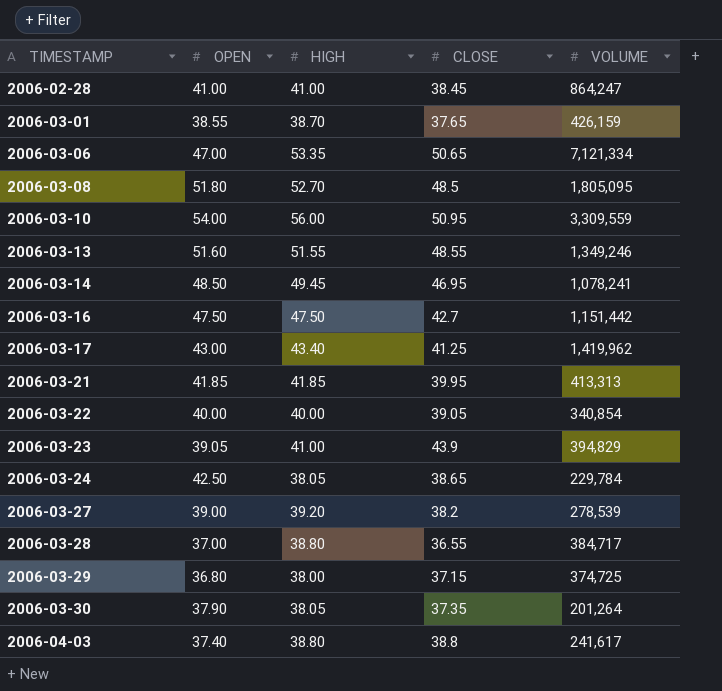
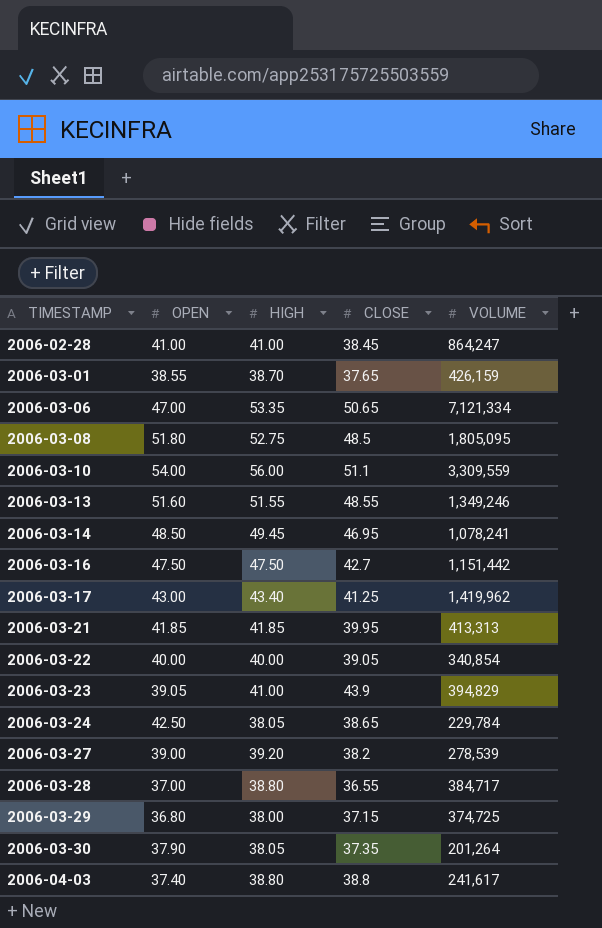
2006-03-08 | HIGH: 52.70 -> 52.75
2006-03-10 | CLOSE: 50.95 -> 51.1

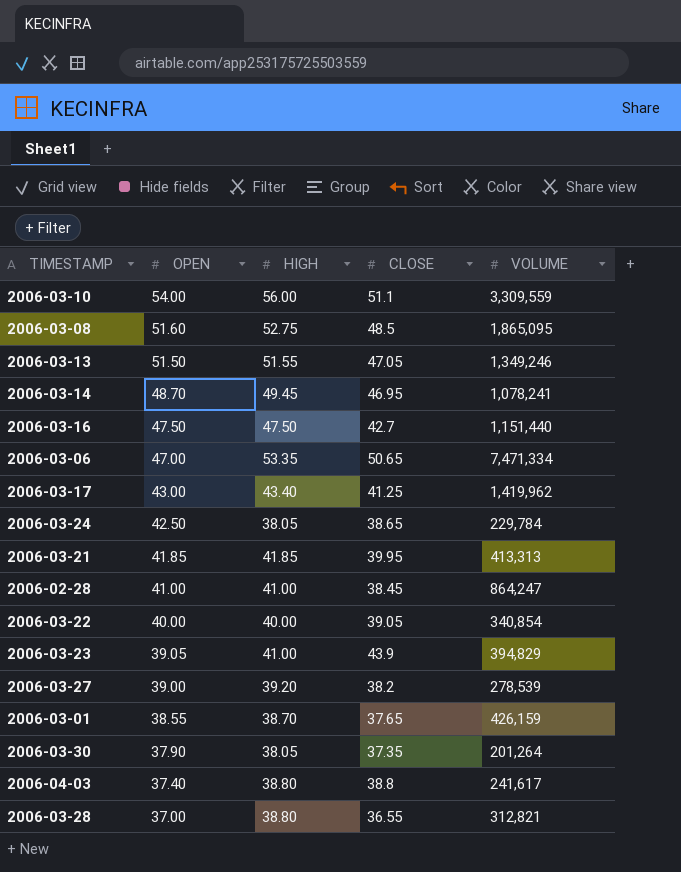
row order: TIMESTAMP ascending -> OPEN descending
row 2006-03-29: 36.80 | 38.00 | 37.15 | 374,725 -> none
2006-03-08 | OPEN: 51.80 -> 51.60
2006-03-08 | VOLUME: 1,805,095 -> 1,865,095
2006-03-13 | OPEN: 51.60 -> 51.50
2006-03-13 | CLOSE: 48.55 -> 47.05
2006-03-14 | OPEN: 48.50 -> 48.70
2006-03-16 | VOLUME: 1,151,442 -> 1,151,440
2006-03-06 | VOLUME: 7,121,334 -> 7,471,334
2006-03-28 | VOLUME: 384,717 -> 312,821

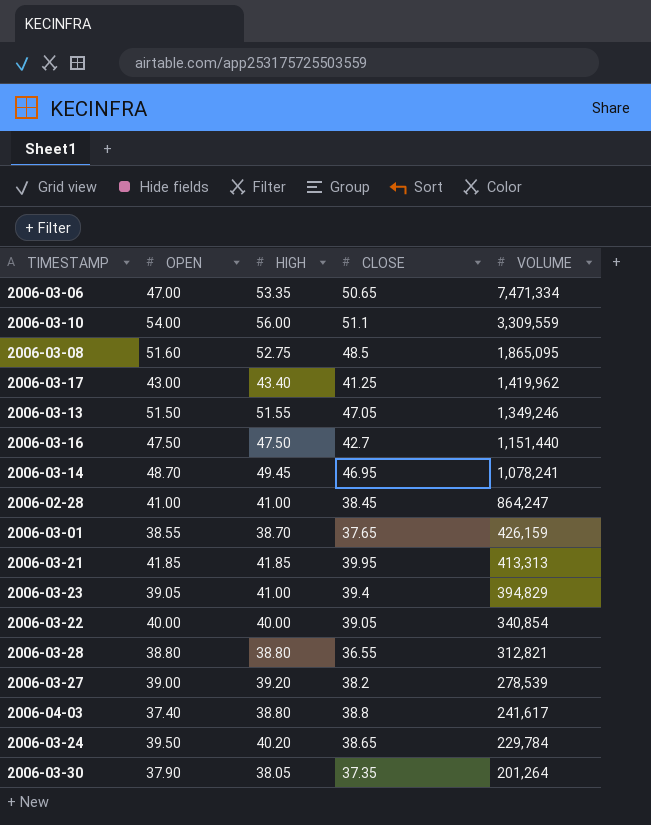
row order: OPEN descending -> VOLUME descending
2006-03-23 | CLOSE: 43.9 -> 39.4
2006-03-28 | OPEN: 37.00 -> 38.80
2006-03-24 | OPEN: 42.50 -> 39.50
2006-03-24 | HIGH: 38.05 -> 40.20

